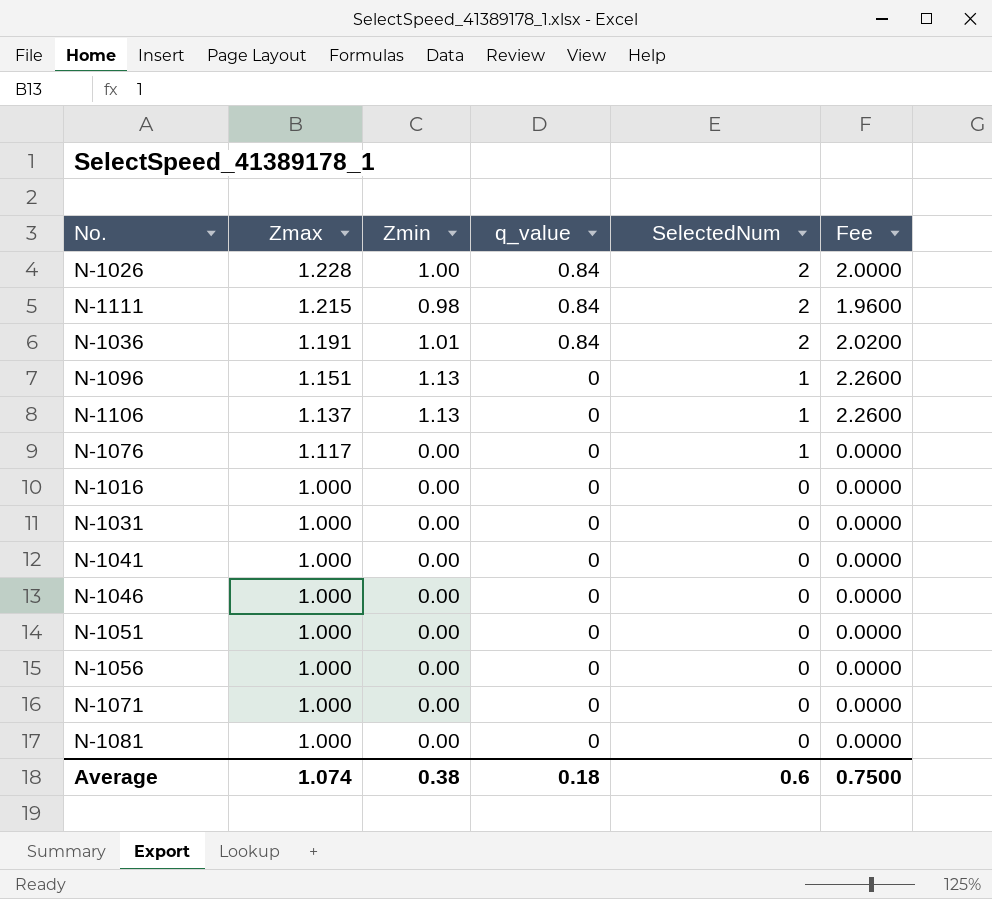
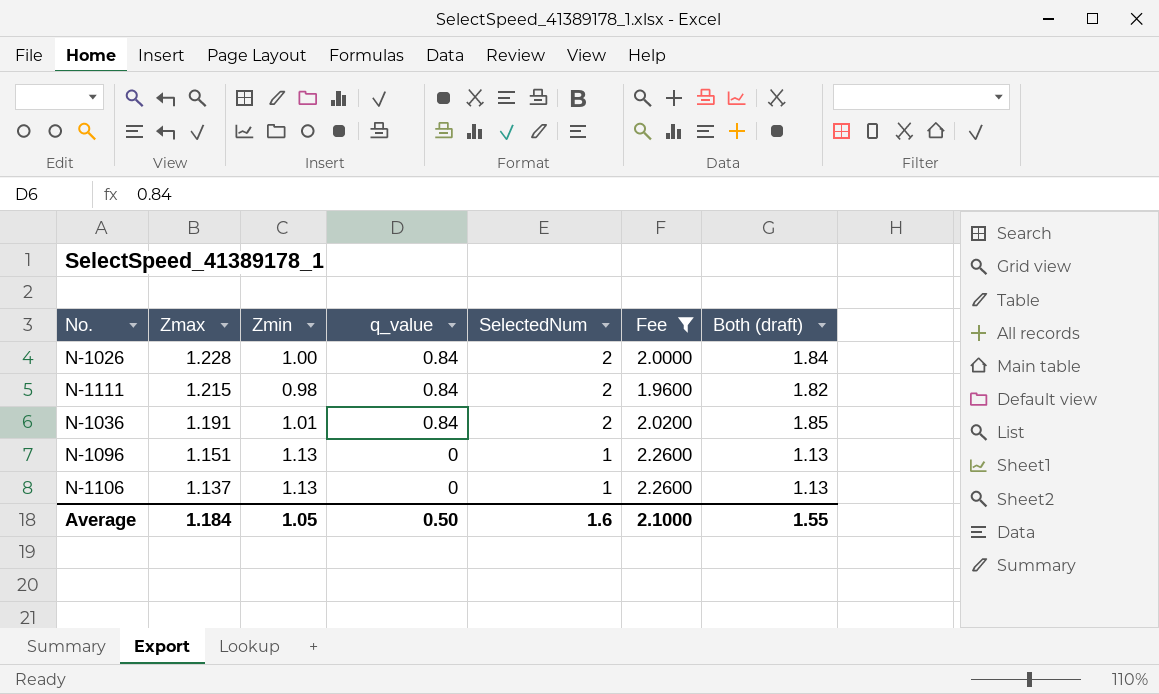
filter: none -> Fee != 0.0000
column Both (draft) | formula: none -> [Zmin] + [q_value]
Average | Zmax: 1.074 -> 1.184
Average | Zmin: 0.38 -> 1.05
Average | q_value: 0.18 -> 0.50
Average | SelectedNum: 0.6 -> 1.6
Average | Fee: 0.7500 -> 2.1000

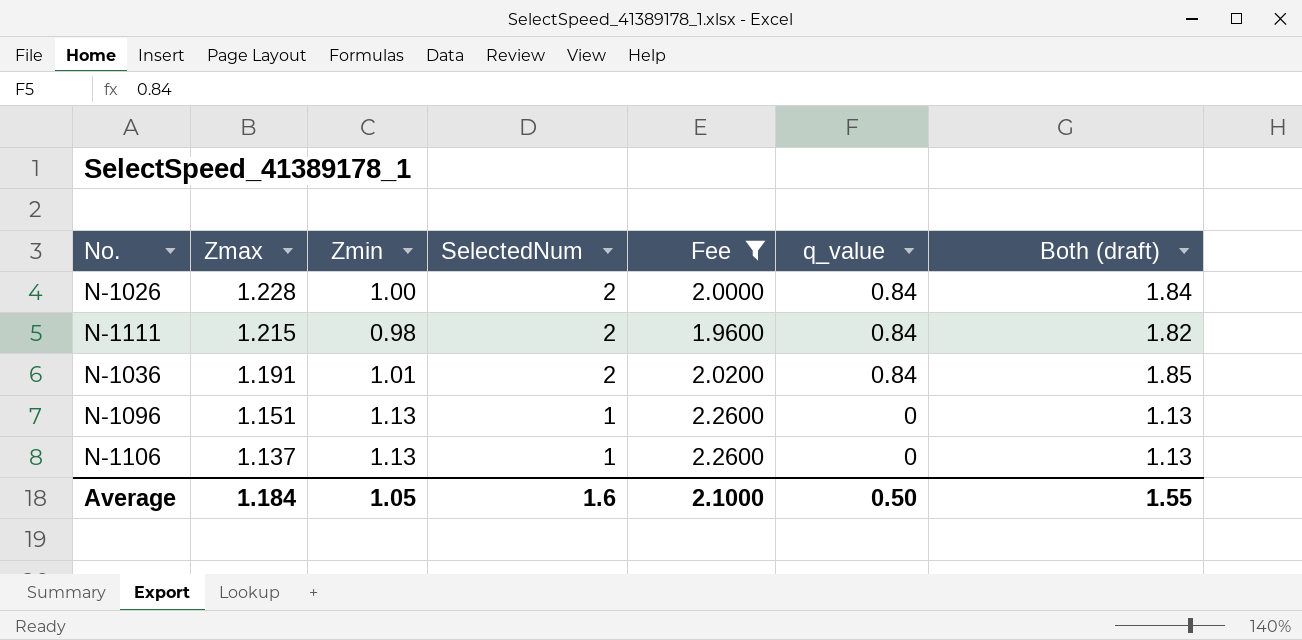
column q_value | position: 4 -> 6

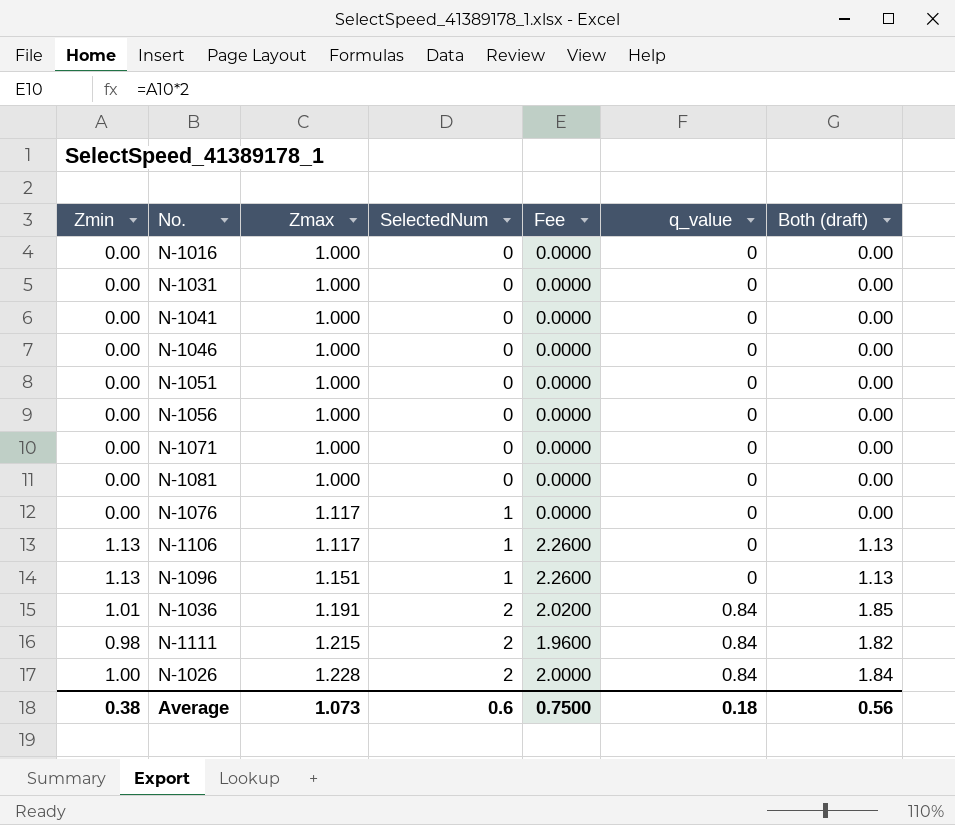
filter: Fee != 0.0000 -> none
row order: Zmax descending -> Zmax ascending
column Zmin | position: 3 -> 1
N-1106 | Zmax: 1.137 -> 1.117
Average | Zmin: 1.05 -> 0.38
Average | Zmax: 1.184 -> 1.073
Average | SelectedNum: 1.6 -> 0.6
Average | Fee: 2.1000 -> 0.7500
Average | q_value: 0.50 -> 0.18
Average | Both (draft): 1.55 -> 0.56

